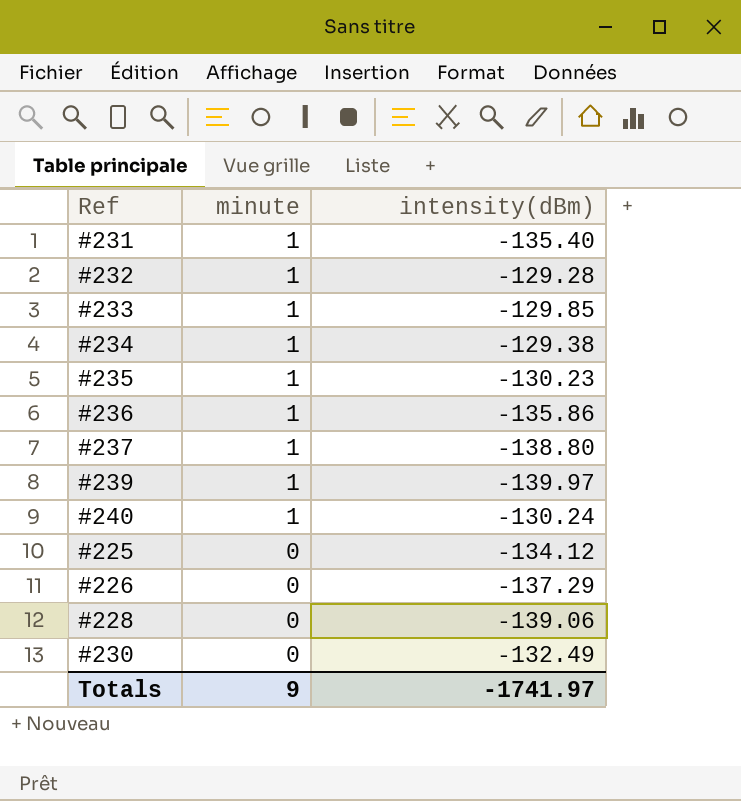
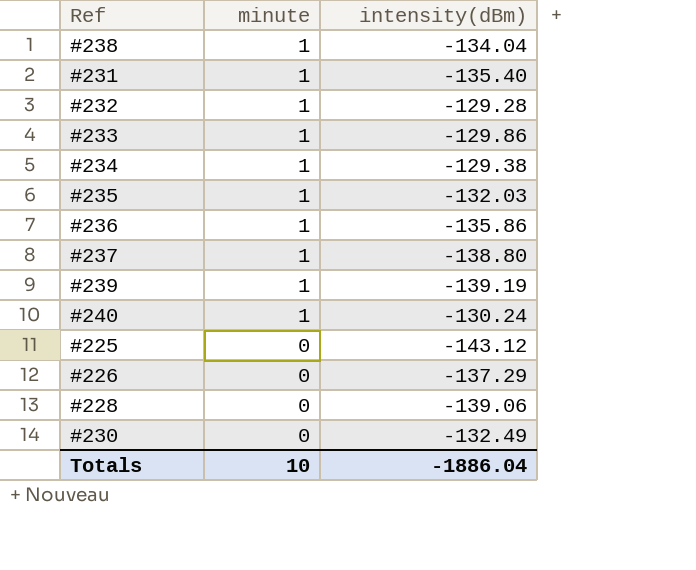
row #238: none -> 1 | -134.04
#233 | intensity(dBm): -129.85 -> -129.86
#235 | intensity(dBm): -130.23 -> -132.03
#239 | intensity(dBm): -139.97 -> -139.19
#225 | intensity(dBm): -134.12 -> -143.12
Totals | minute: 9 -> 10
Totals | intensity(dBm): -1741.97 -> -1886.04

